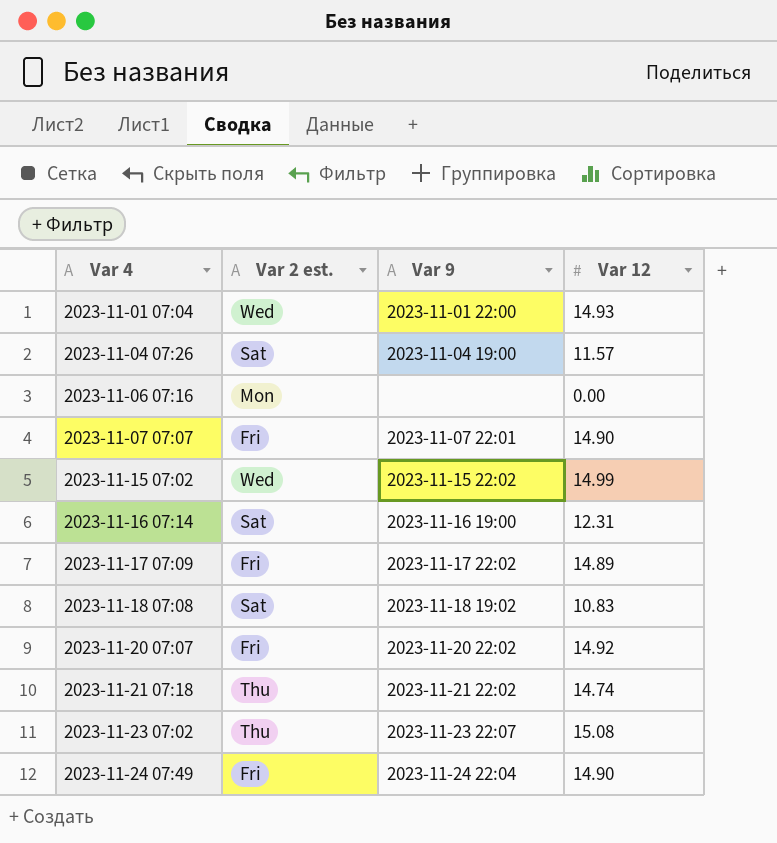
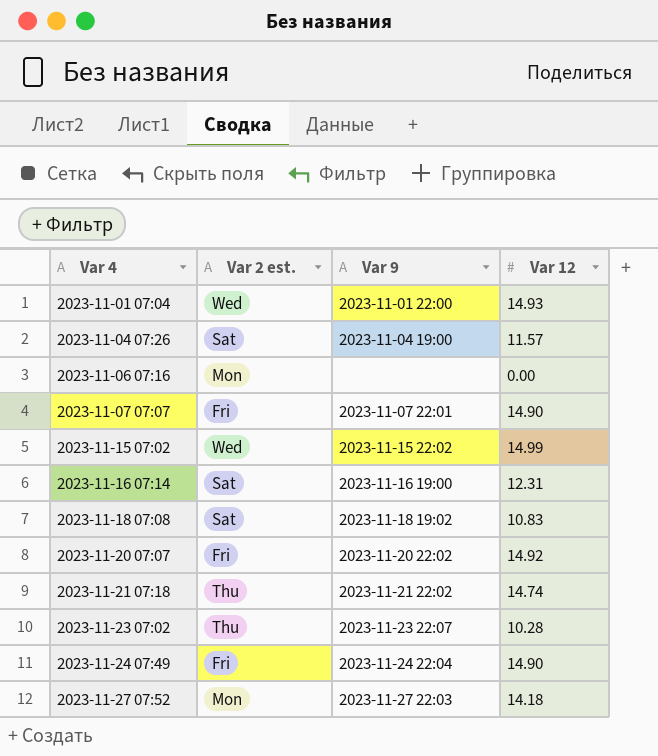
row 2023-11-17 07:09: Fri | 2023-11-17 22:02 | 14.89 -> none
2023-11-23 07:02 | Var 12: 15.08 -> 10.28
row 2023-11-27 07:52: none -> Mon | 2023-11-27 22:03 | 14.18

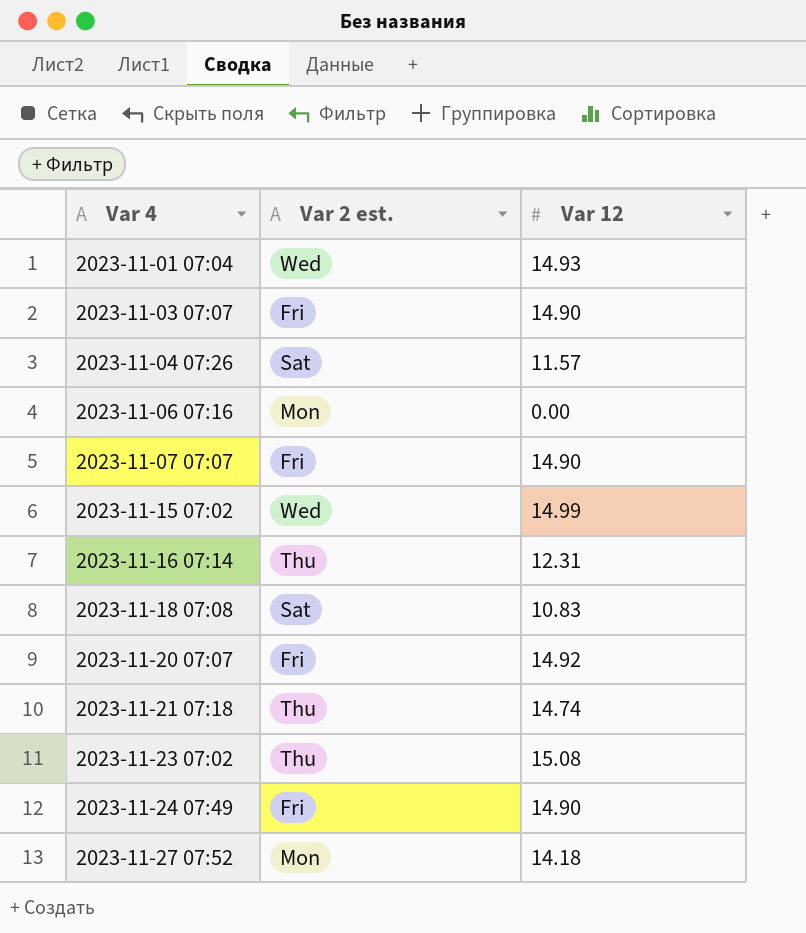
column Var 9 | position: 3 -> none
row 2023-11-03 07:07: none -> Fri | 14.90
2023-11-16 07:14 | Var 2 est.: Sat -> Thu
2023-11-23 07:02 | Var 12: 10.28 -> 15.08

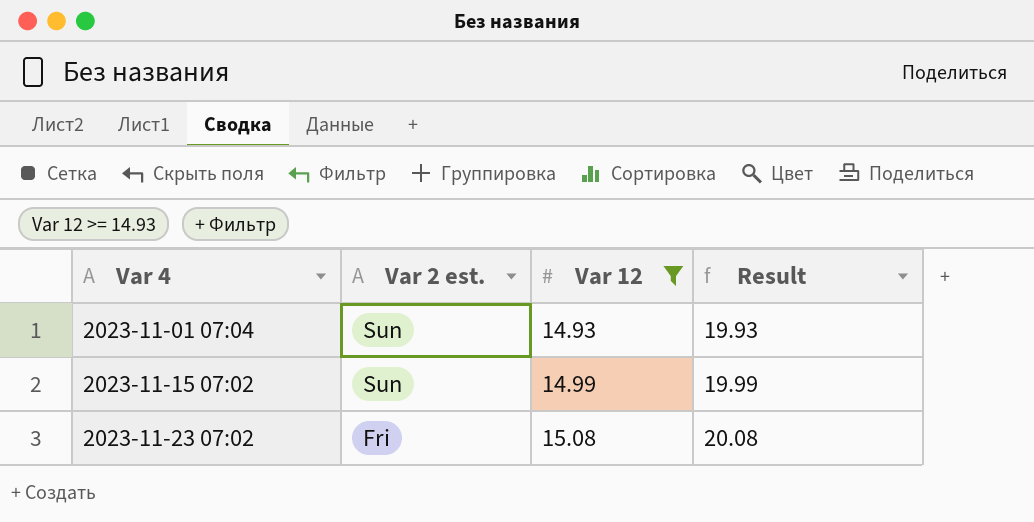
filter: none -> Var 12 >= 14.93
column Result | formula: none -> [Var 12] + 5
2023-11-01 07:04 | Var 2 est.: Wed -> Sun
2023-11-15 07:02 | Var 2 est.: Wed -> Sun
2023-11-23 07:02 | Var 2 est.: Thu -> Fri

